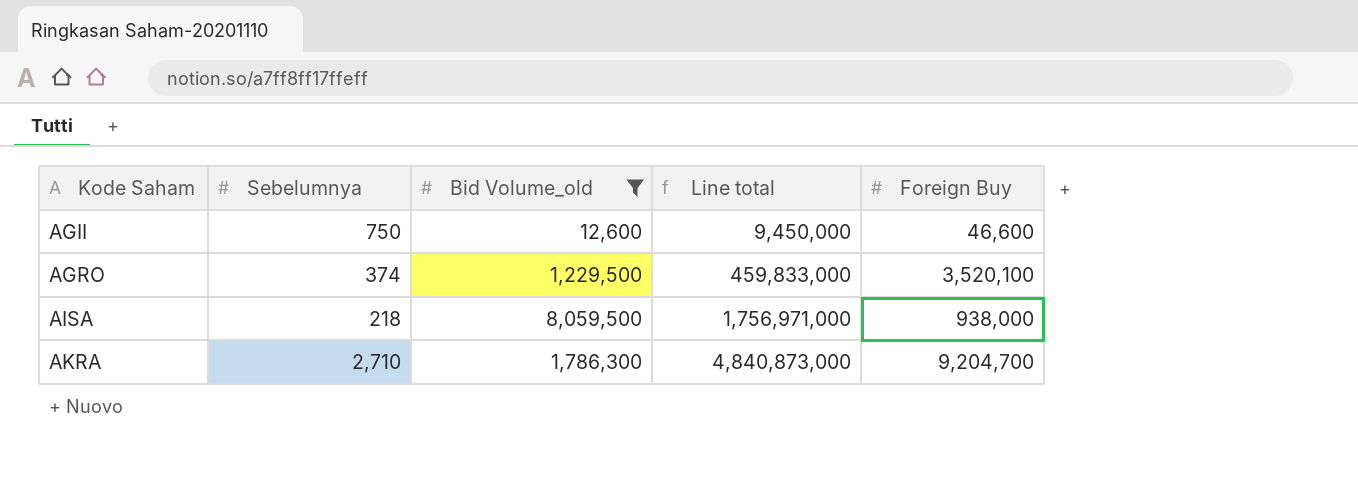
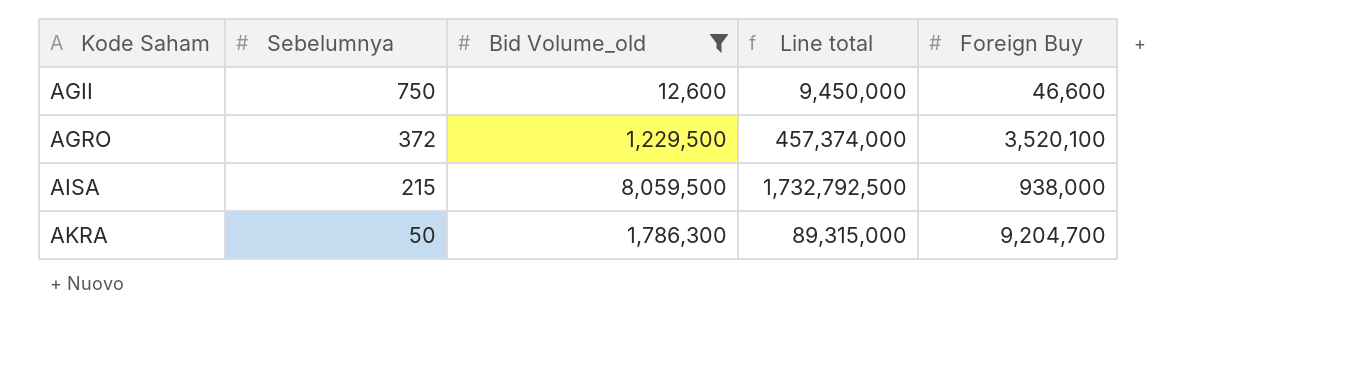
AGRO | Sebelumnya: 374 -> 372
AGRO | Line total: 459,833,000 -> 457,374,000
AISA | Sebelumnya: 218 -> 215
AISA | Line total: 1,756,971,000 -> 1,732,792,500
AKRA | Sebelumnya: 2,710 -> 50
AKRA | Line total: 4,840,873,000 -> 89,315,000

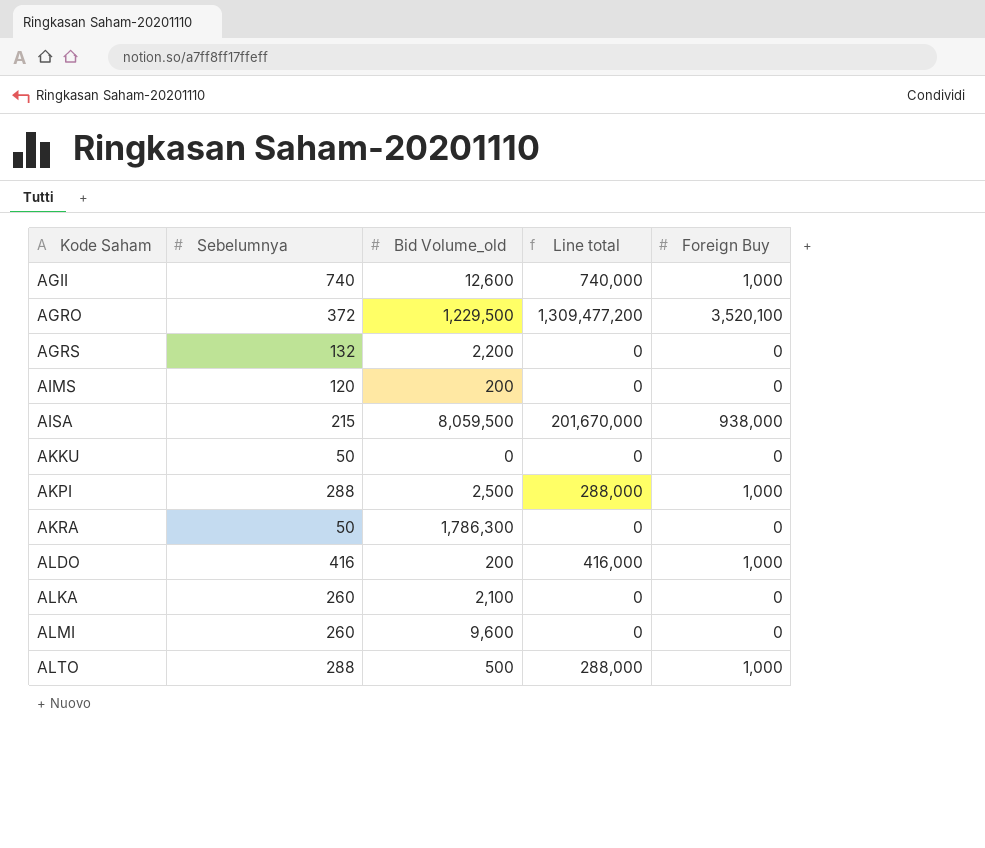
filter: Bid Volume_old >= 12,600 -> none
column Line total | formula: [Sebelumnya] * [Bid Volume_old] -> [Sebelumnya] * [Foreign Buy]
AGII | Sebelumnya: 750 -> 740
AGII | Foreign Buy: 46,600 -> 1,000
AKRA | Foreign Buy: 9,204,700 -> 0

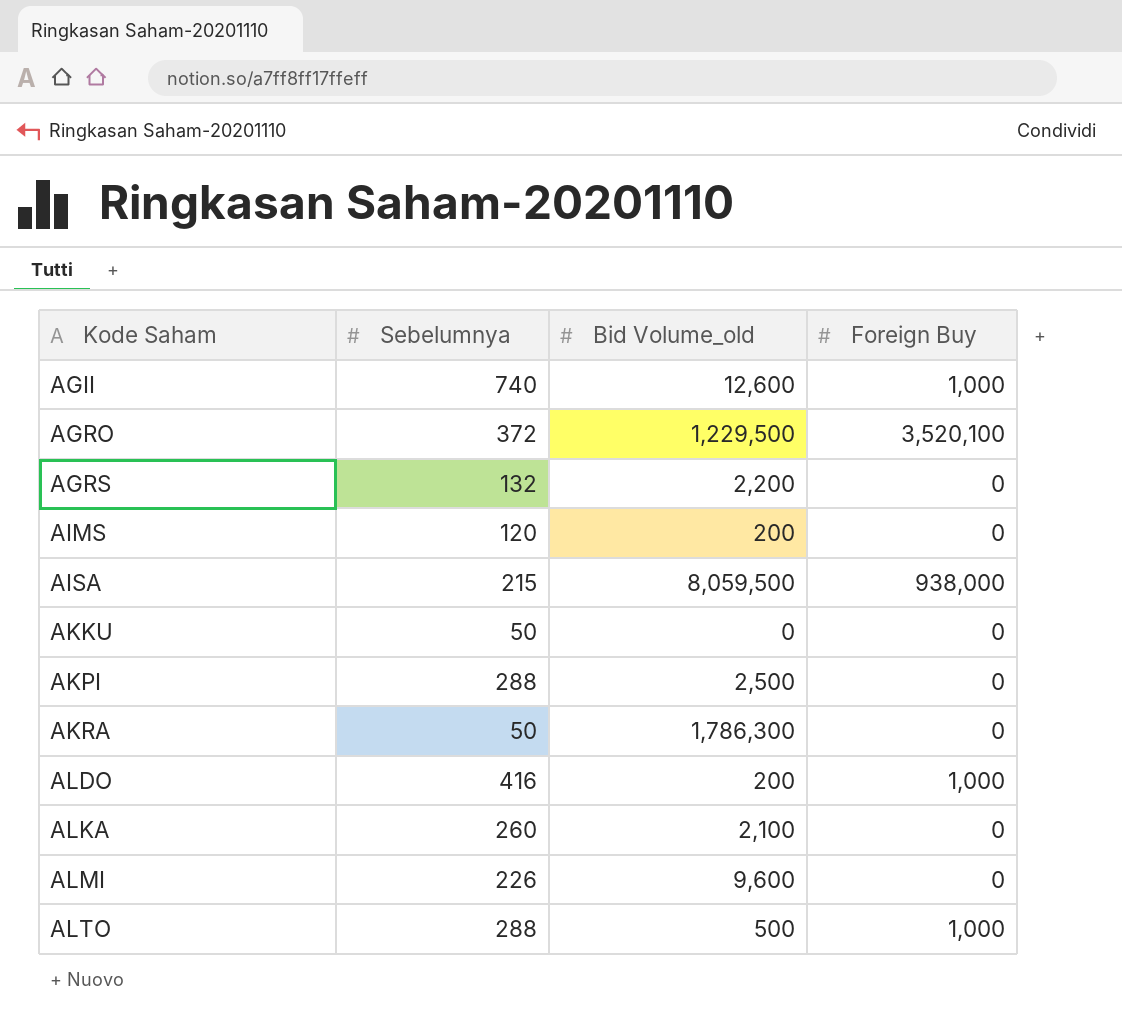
column Line total | formula: [Sebelumnya] * [Foreign Buy] -> none
AKPI | Foreign Buy: 1,000 -> 0
ALMI | Sebelumnya: 260 -> 226

